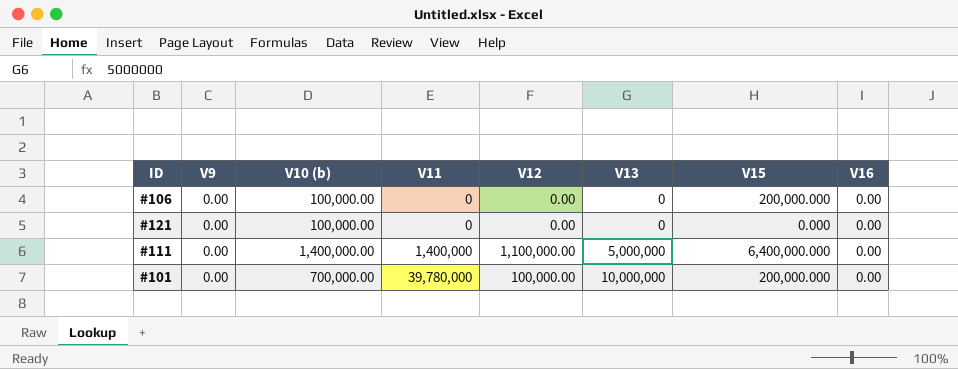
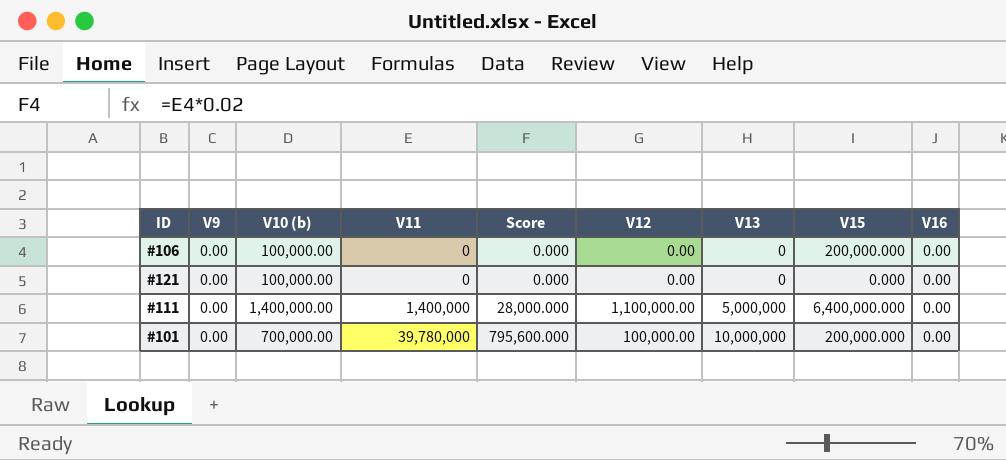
column Score | formula: none -> [V11] * 0.02

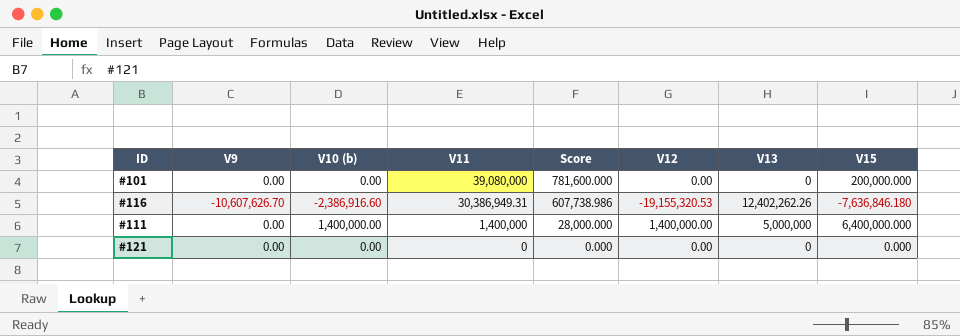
row order: V11 ascending -> V11 descending
column V16 | position: 9 -> none
row #106: 0.00 | 100,000.00 | 0 | 0.000 | 0.00 | 0 | 200,000.000 | 0.00 -> none
#101 | V10 (b): 700,000.00 -> 0.00
#101 | V11: 39,780,000 -> 39,080,000
#101 | Score: 795,600.000 -> 781,600.000
#101 | V12: 100,000.00 -> 0.00
#101 | V13: 10,000,000 -> 0
row #116: none -> -10,607,626.70 | -2,386,916.60 | 30,386,949.31 | 607,738.986 | -19,155,320.53 | 12,402,262.26 | -7,636,846.180
#111 | V12: 1,100,000.00 -> 1,400,000.00
#121 | V10 (b): 100,000.00 -> 0.00

